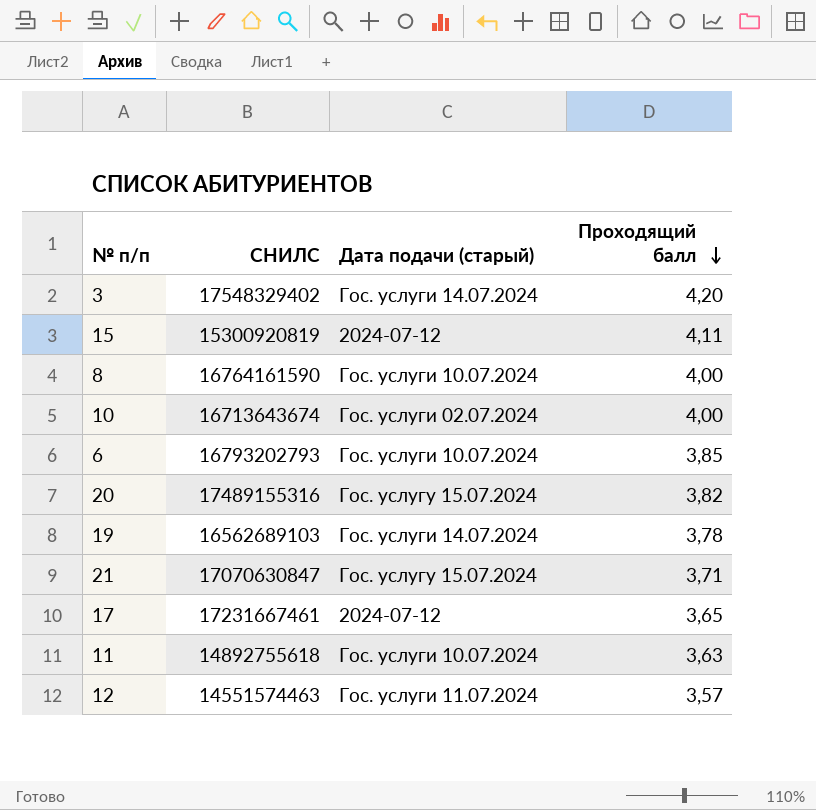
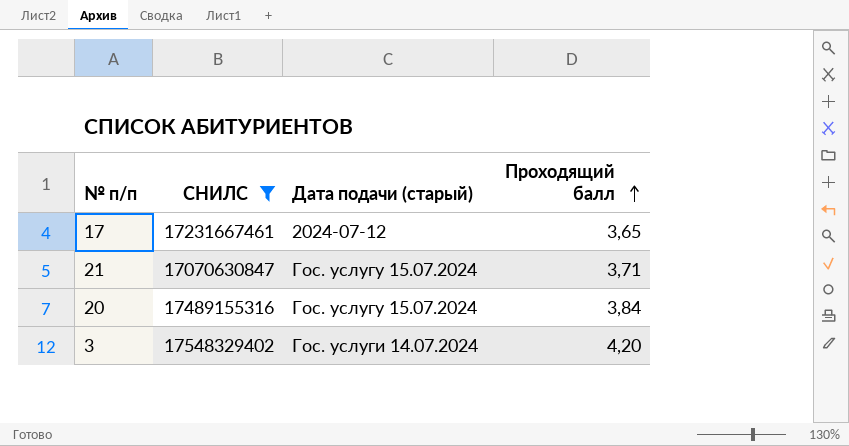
filter: none -> СНИЛС >= 17070630847
row order: Проходящий балл descending -> Проходящий балл ascending
20 | Проходящий балл: 3,82 -> 3,84

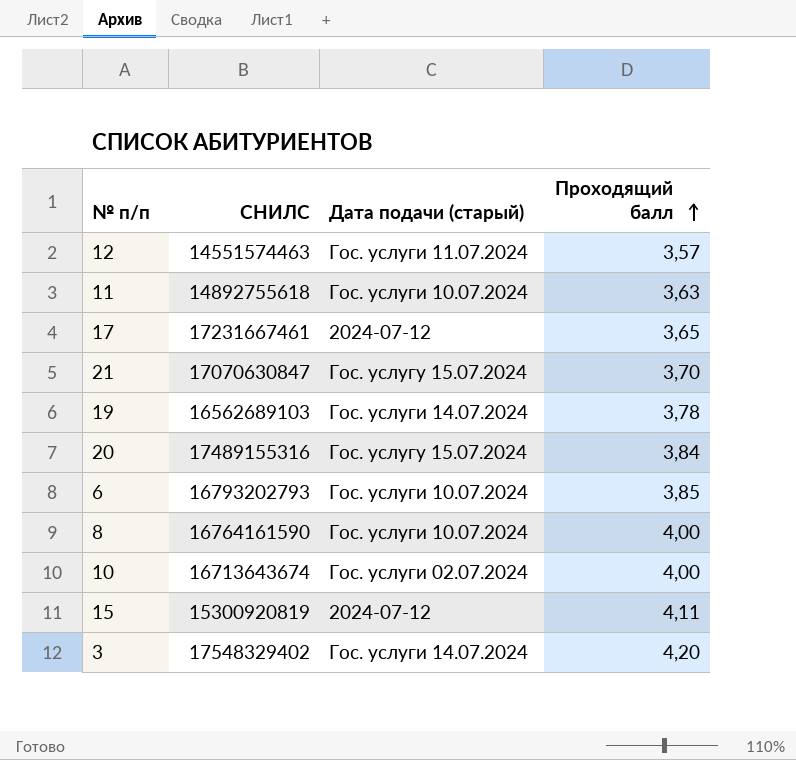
filter: СНИЛС >= 17070630847 -> none
21 | Проходящий балл: 3,71 -> 3,70

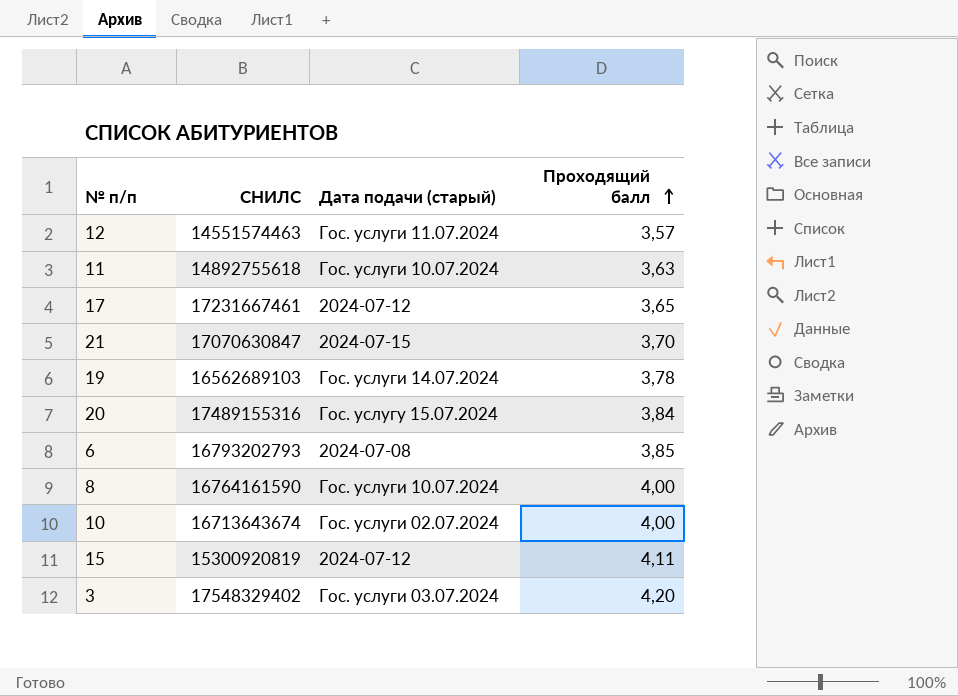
21 | Дата подачи (старый): Гос. услугу 15.07.2024 -> 2024-07-15
6 | Дата подачи (старый): Гос. услуги 10.07.2024 -> 2024-07-08
3 | Дата подачи (старый): Гос. услуги 14.07.2024 -> Гос. услуги 03.07.2024

